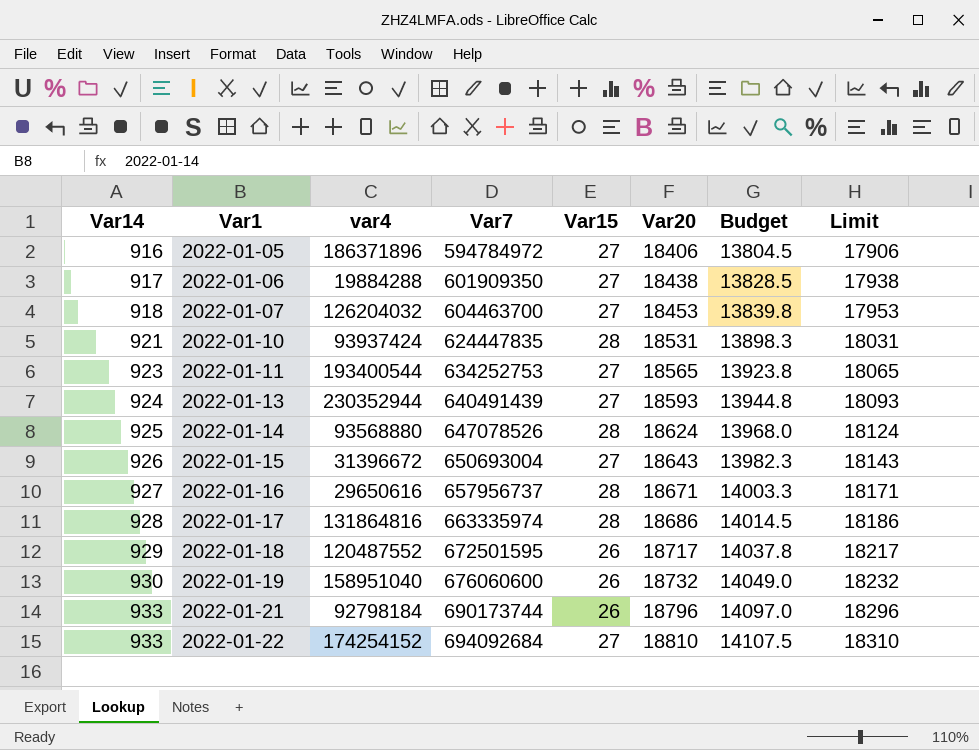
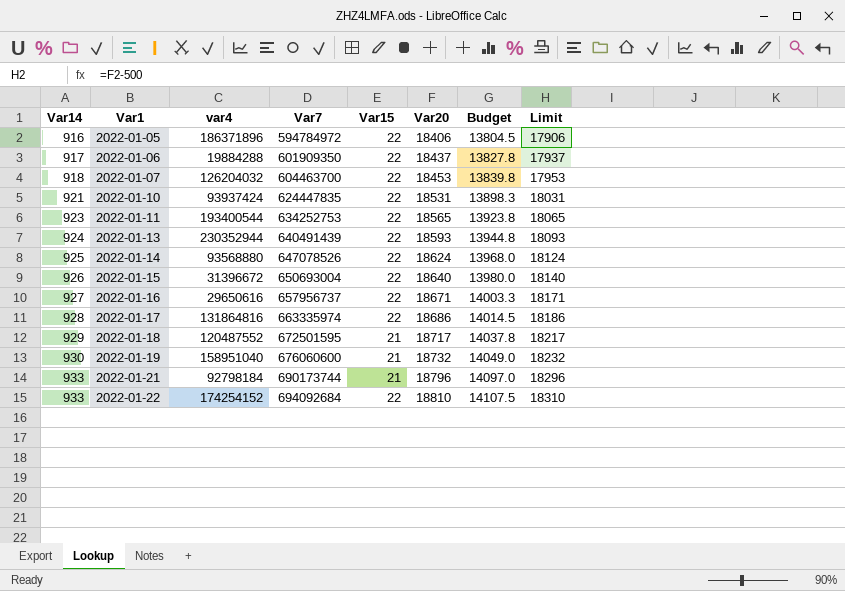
2022-01-05 | Var15: 27 -> 22
2022-01-06 | Var15: 27 -> 22
2022-01-06 | Var20: 18438 -> 18437
2022-01-06 | Budget: 13828.5 -> 13827.8
2022-01-06 | Limit: 17938 -> 17937
2022-01-07 | Var15: 27 -> 22
2022-01-10 | Var15: 28 -> 22
2022-01-11 | Var15: 27 -> 22
2022-01-13 | Var15: 27 -> 22
2022-01-14 | Var15: 28 -> 22
2022-01-15 | Var15: 27 -> 22
2022-01-15 | Var20: 18643 -> 18640
2022-01-15 | Budget: 13982.3 -> 13980.0
2022-01-15 | Limit: 18143 -> 18140
2022-01-16 | Var15: 28 -> 22
2022-01-17 | Var15: 28 -> 22
2022-01-18 | Var15: 26 -> 21
2022-01-19 | Var15: 26 -> 21
2022-01-21 | Var15: 26 -> 21
2022-01-22 | Var15: 27 -> 22

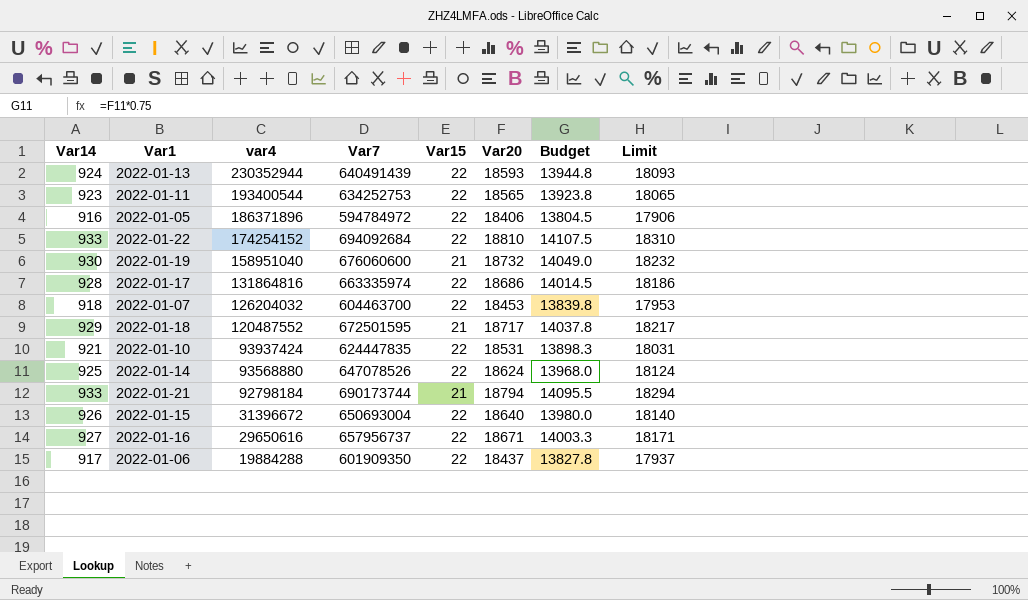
row order: Var14 ascending -> var4 descending
2022-01-21 | Var20: 18796 -> 18794
2022-01-21 | Budget: 14097.0 -> 14095.5
2022-01-21 | Limit: 18296 -> 18294

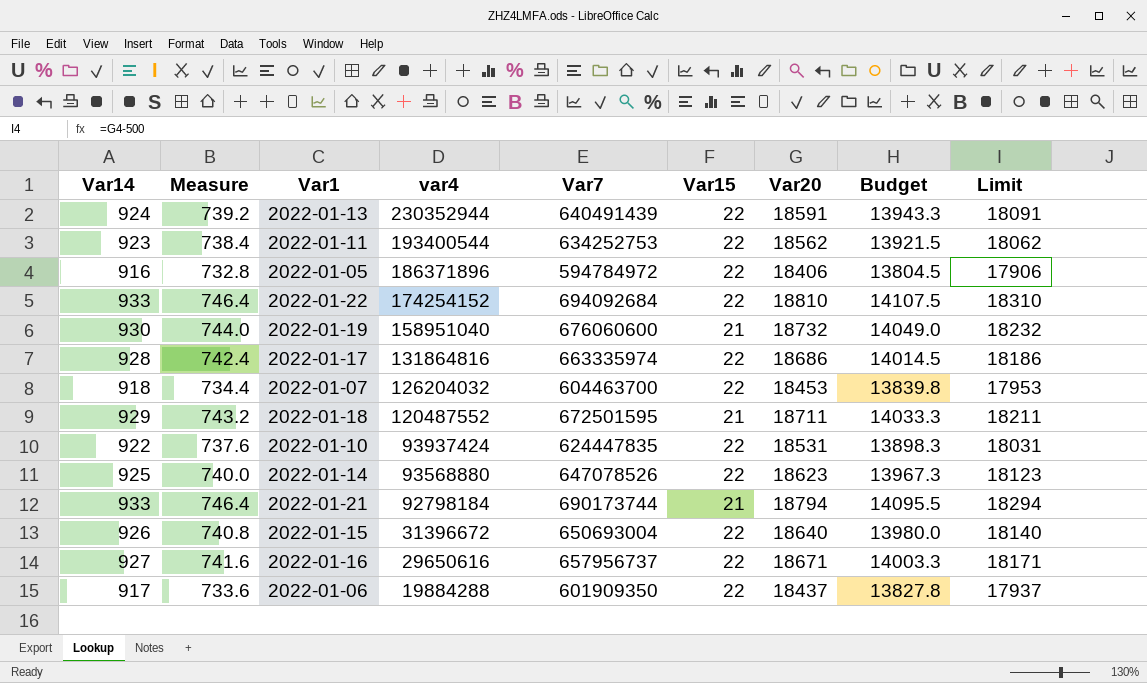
column Measure | formula: none -> [Var14] * 0.8
2022-01-13 | Var20: 18593 -> 18591
2022-01-13 | Budget: 13944.8 -> 13943.3
2022-01-13 | Limit: 18093 -> 18091
2022-01-11 | Var20: 18565 -> 18562
2022-01-11 | Budget: 13923.8 -> 13921.5
2022-01-11 | Limit: 18065 -> 18062
2022-01-18 | Var20: 18717 -> 18711
2022-01-18 | Budget: 14037.8 -> 14033.3
2022-01-18 | Limit: 18217 -> 18211
2022-01-10 | Var14: 921 -> 922
2022-01-14 | Var20: 18624 -> 18623
2022-01-14 | Budget: 13968.0 -> 13967.3
2022-01-14 | Limit: 18124 -> 18123

